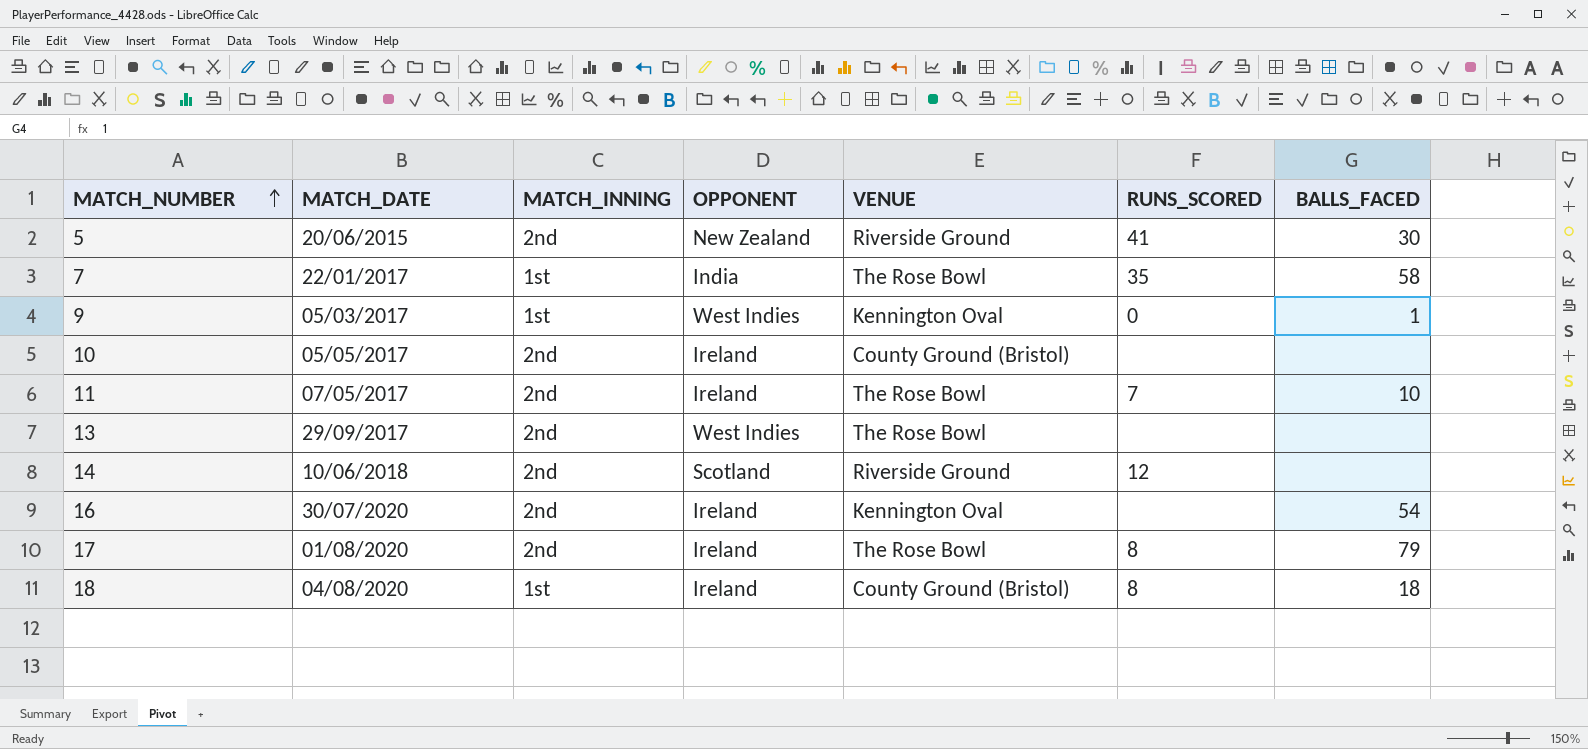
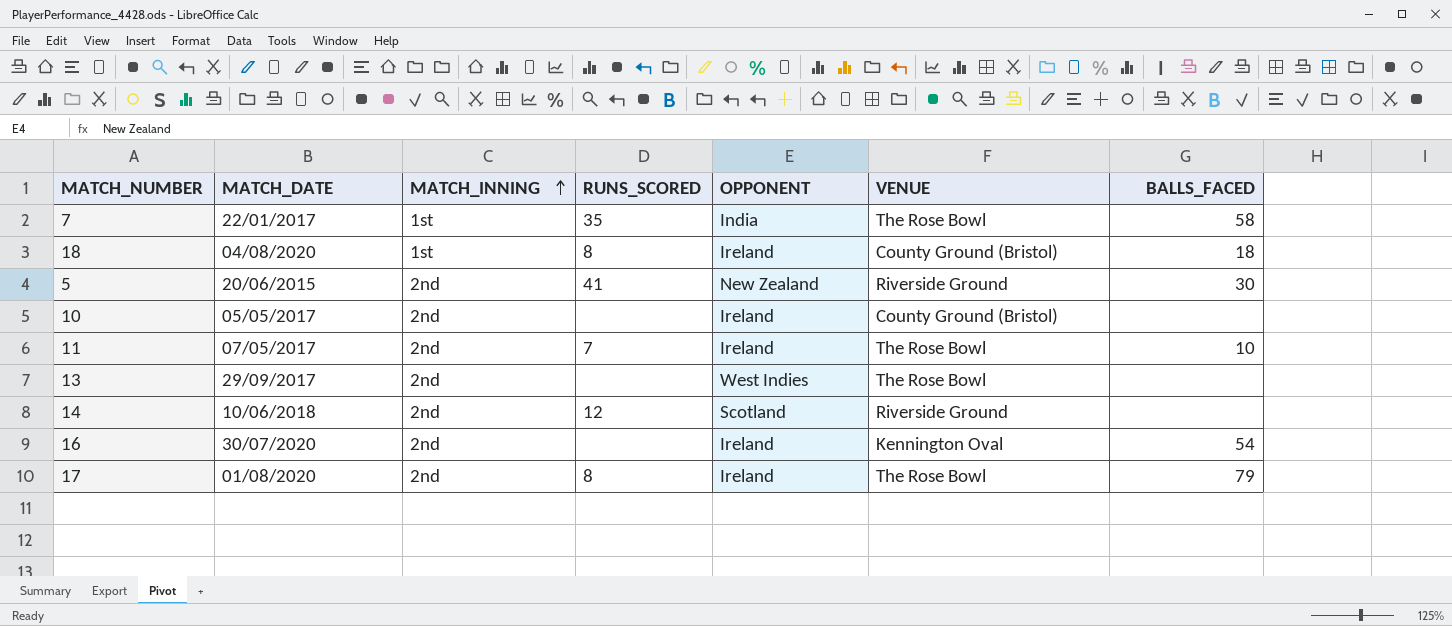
row order: MATCH_NUMBER ascending -> MATCH_INNING ascending
column RUNS_SCORED | position: 6 -> 4
row 9: 05/03/2017 | 1st | West Indies | Kennington Oval | 0 | 1 -> none

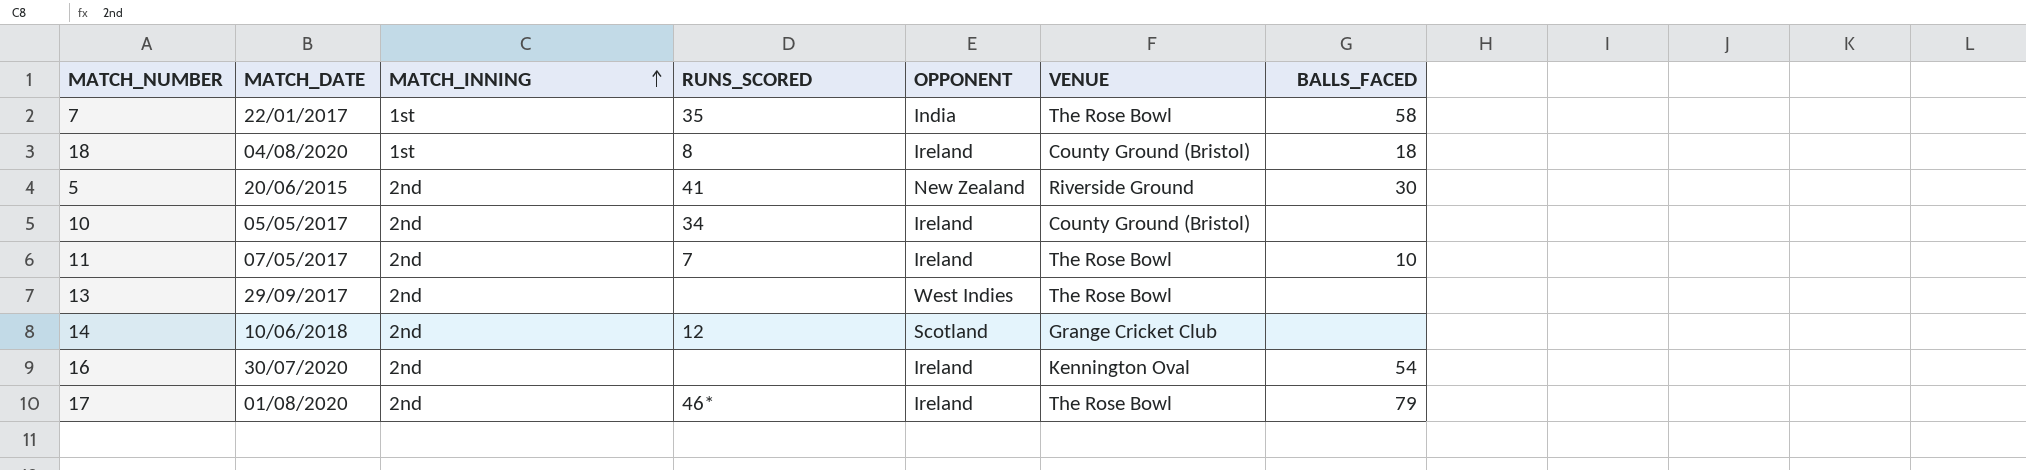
10 | RUNS_SCORED: none -> 34
14 | VENUE: Riverside Ground -> Grange Cricket Club
17 | RUNS_SCORED: 8 -> 46*

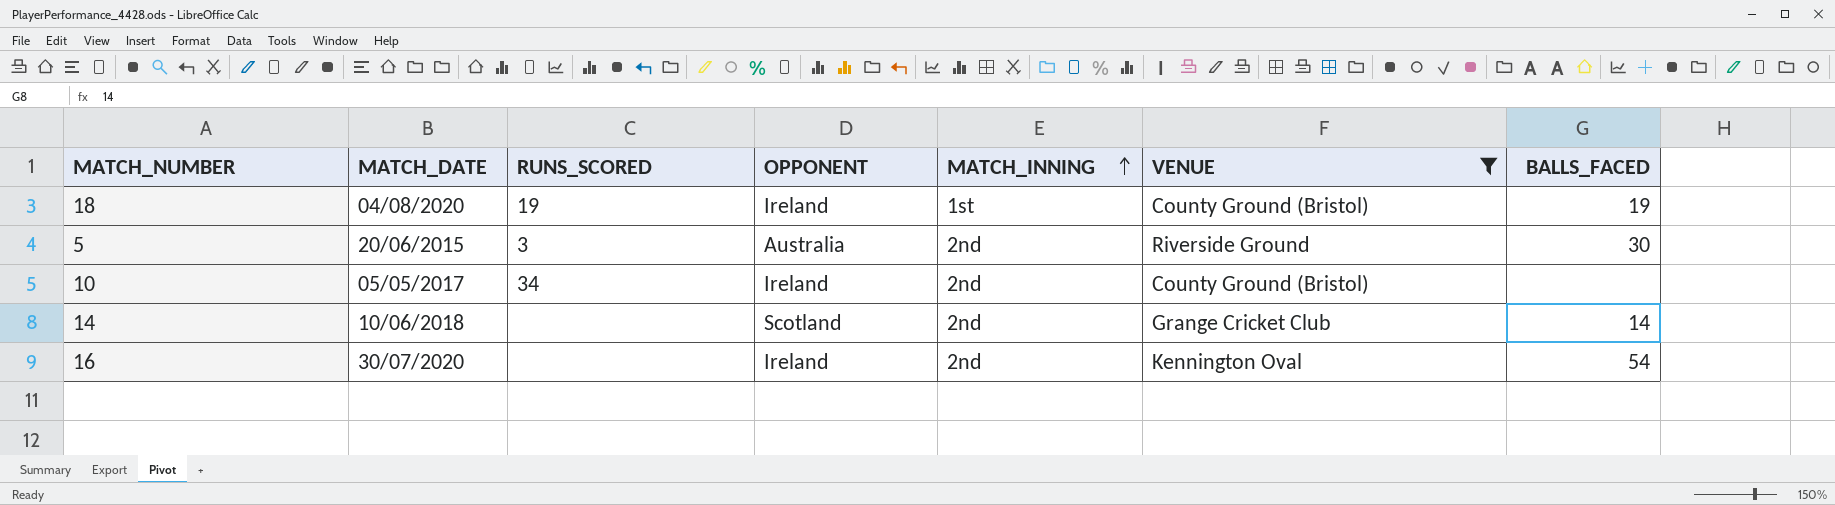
filter: none -> VENUE != The Rose Bowl
column MATCH_INNING | position: 3 -> 5
18 | RUNS_SCORED: 8 -> 19
18 | BALLS_FACED: 18 -> 19
5 | RUNS_SCORED: 41 -> 3
5 | OPPONENT: New Zealand -> Australia
14 | RUNS_SCORED: 12 -> none
14 | BALLS_FACED: none -> 14

